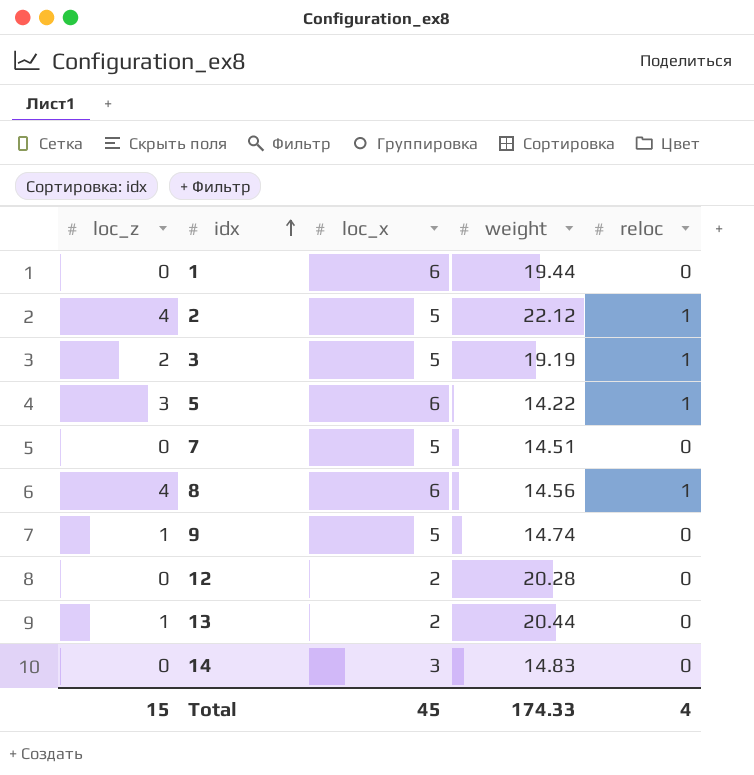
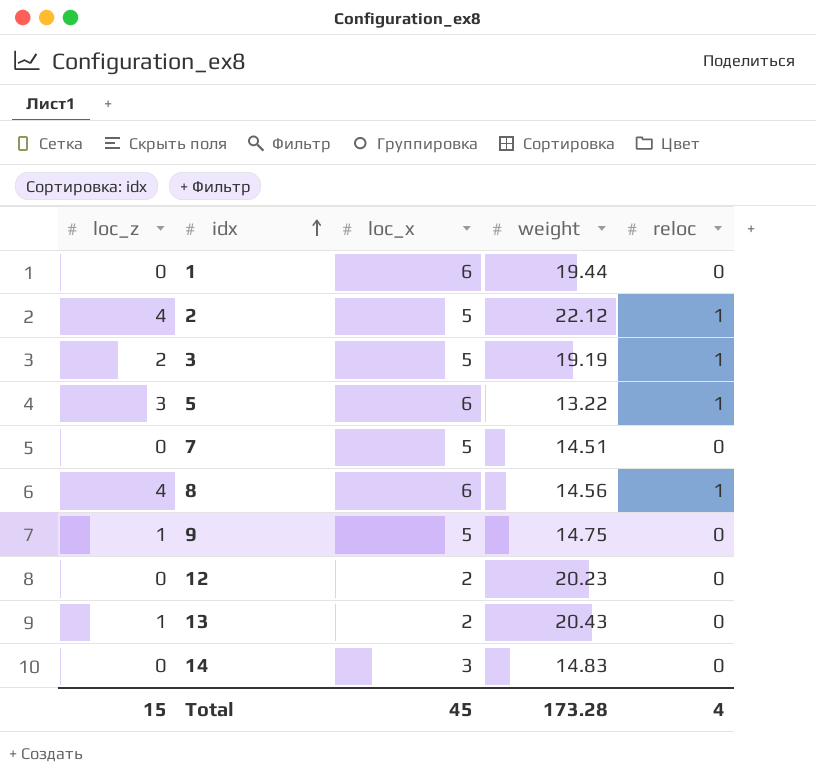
5 | weight: 14.22 -> 13.22
9 | weight: 14.74 -> 14.75
12 | weight: 20.28 -> 20.23
13 | weight: 20.44 -> 20.43
Total | weight: 174.33 -> 173.28

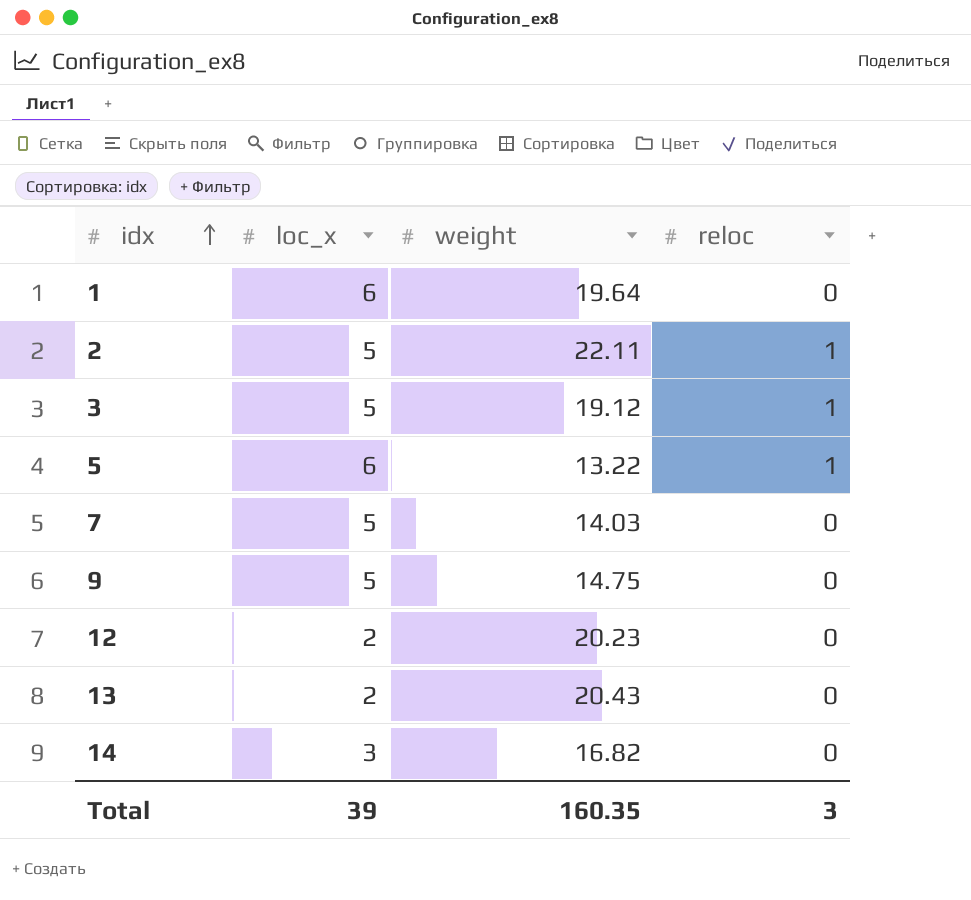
column loc_z | position: 1 -> none
row 8: 4 | 6 | 14.56 | 1 -> none
1 | weight: 19.44 -> 19.64
2 | weight: 22.12 -> 22.11
3 | weight: 19.19 -> 19.12
7 | weight: 14.51 -> 14.03
14 | weight: 14.83 -> 16.82
Total | loc_x: 45 -> 39
Total | weight: 173.28 -> 160.35
Total | reloc: 4 -> 3

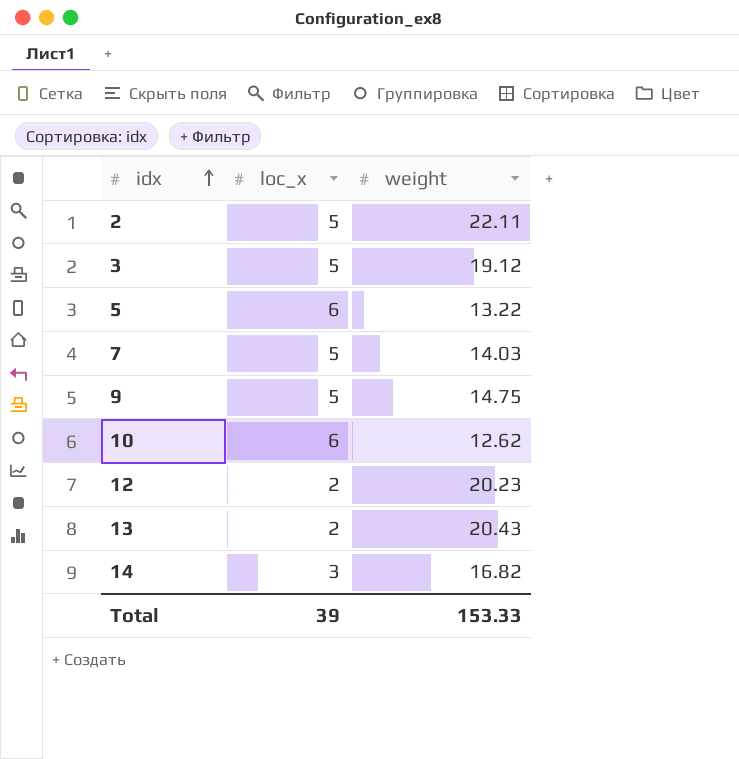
column reloc | position: 4 -> none
row 1: 6 | 19.64 | 0 -> none
row 10: none -> 6 | 12.62
Total | weight: 160.35 -> 153.33

